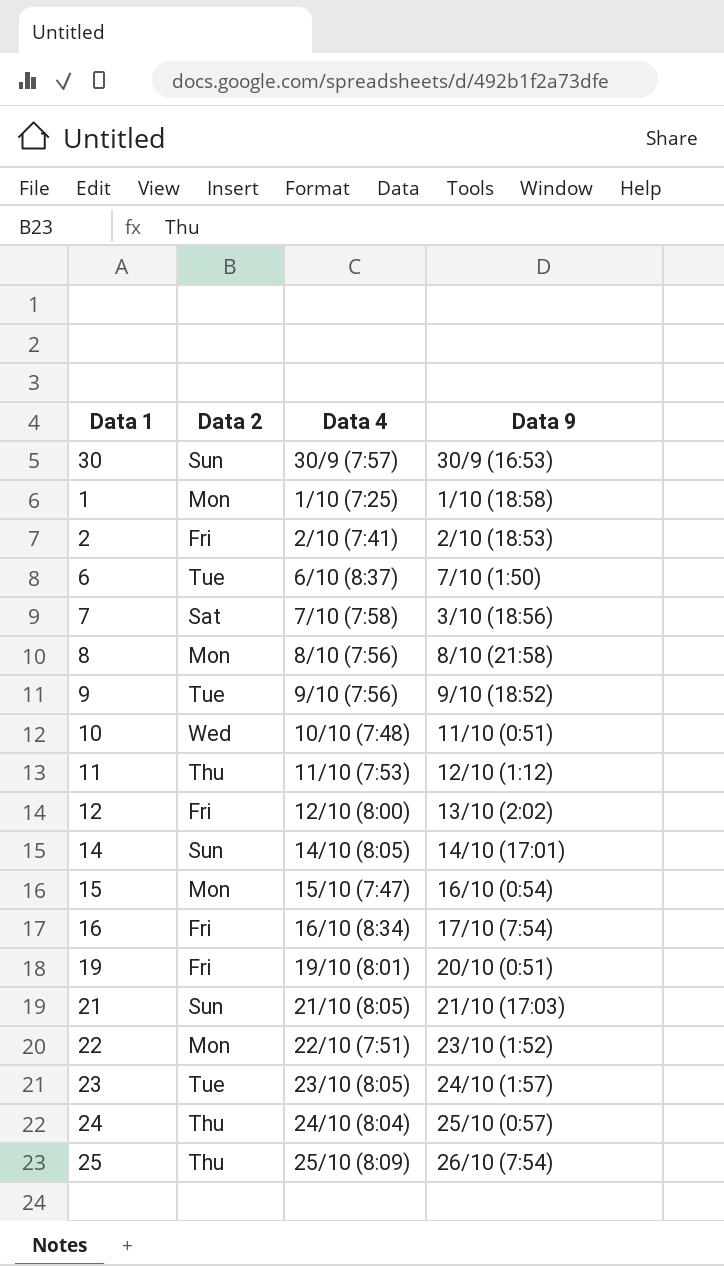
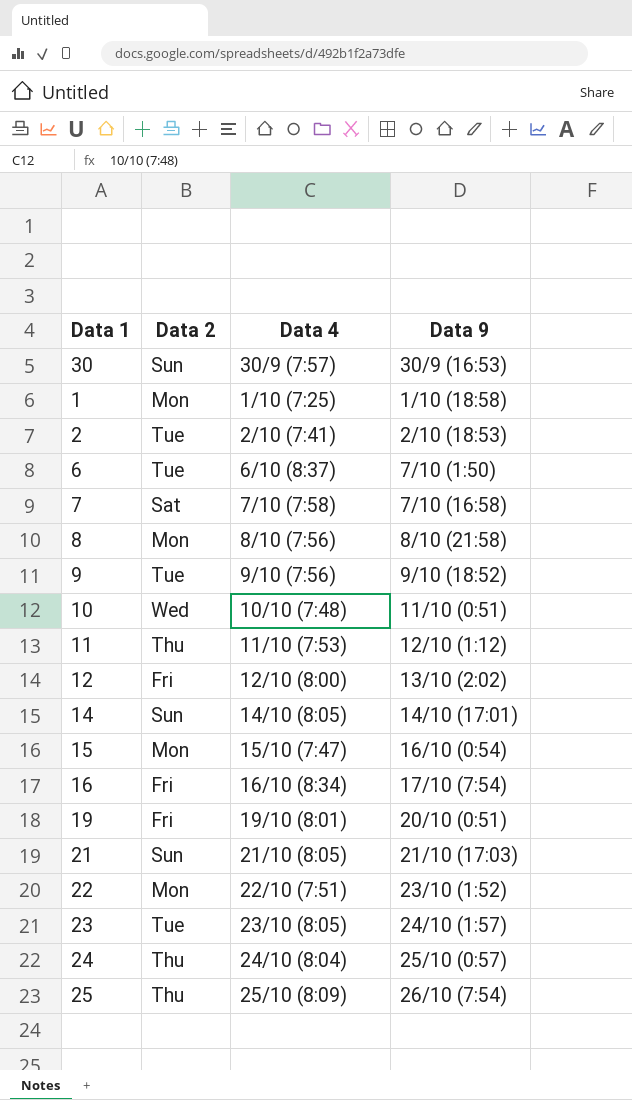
2 | Data 2: Fri -> Tue
7 | Data 9: 3/10 (18:56) -> 7/10 (16:58)

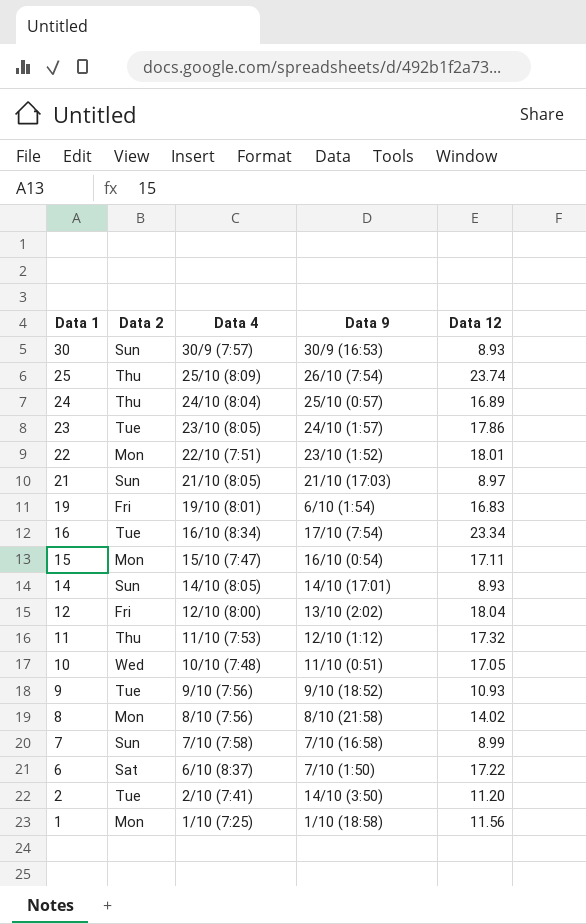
row order: none -> Data 1 descending
column Data 12 | position: none -> 5
19 | Data 9: 20/10 (0:51) -> 6/10 (1:54)
16 | Data 2: Fri -> Tue
7 | Data 2: Sat -> Sun
6 | Data 2: Tue -> Sat
2 | Data 9: 2/10 (18:53) -> 14/10 (3:50)

